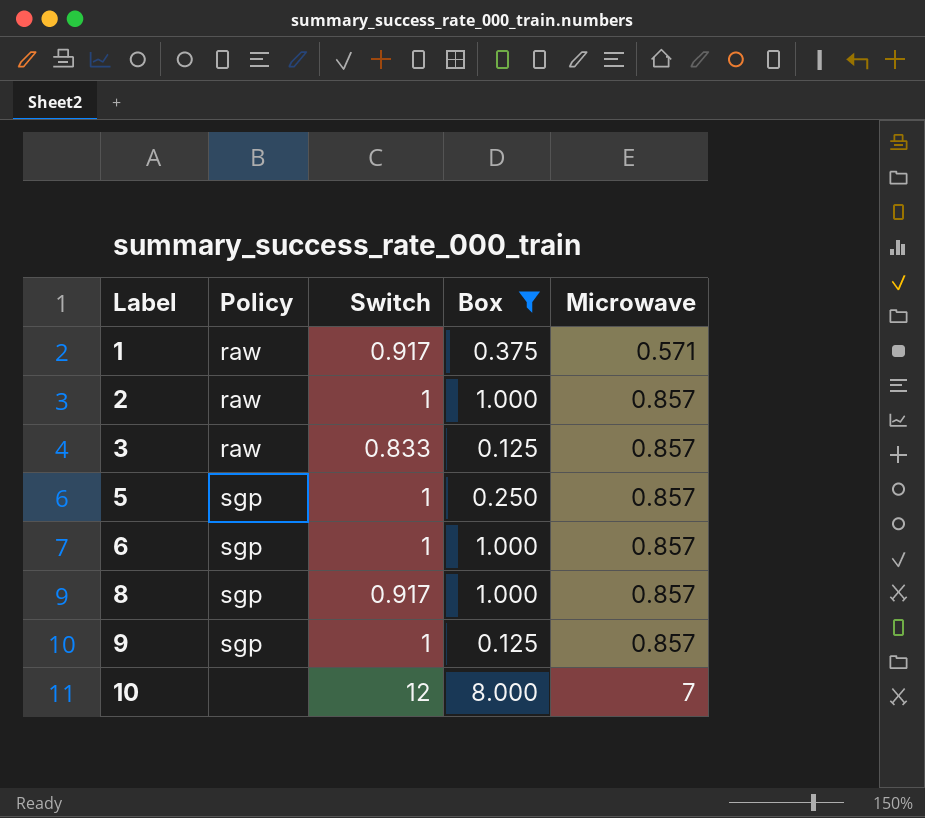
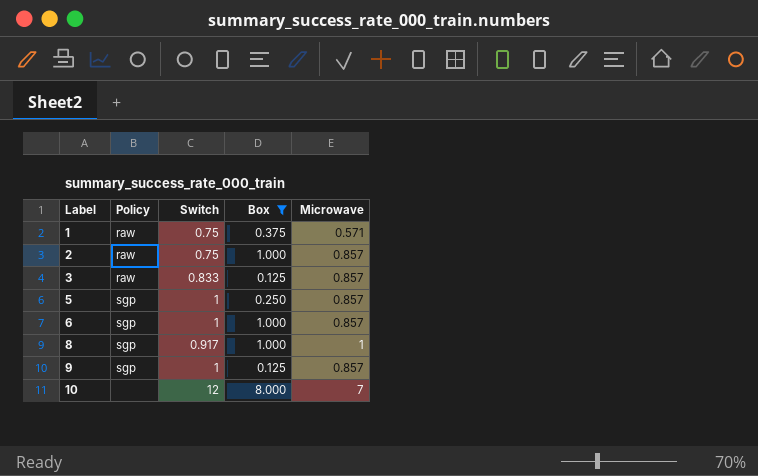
1 | Switch: 0.917 -> 0.75
2 | Switch: 1 -> 0.75
8 | Microwave: 0.857 -> 1

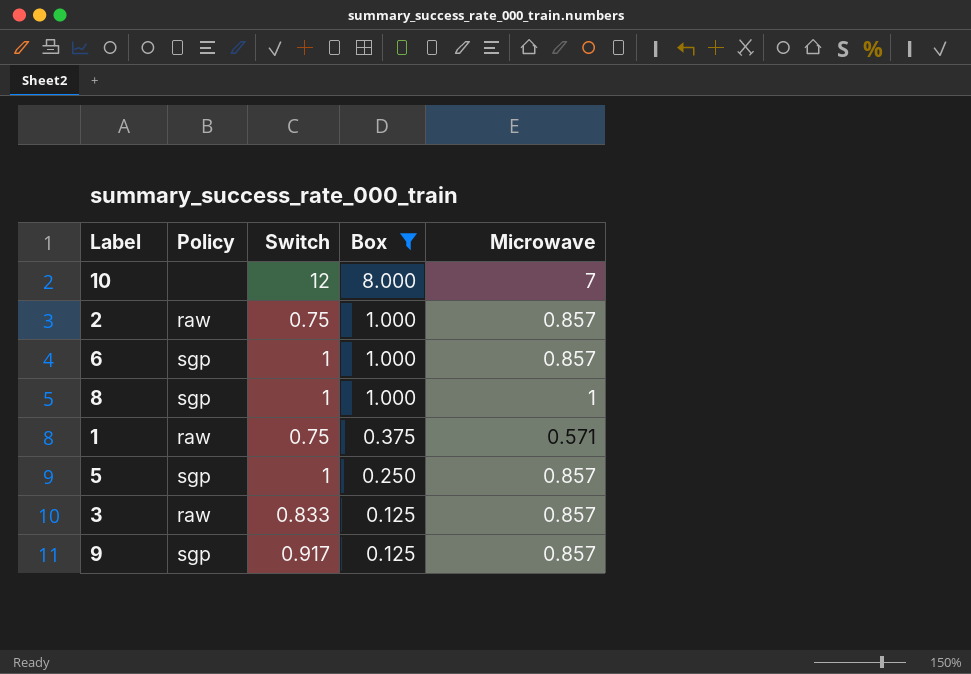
row order: Label ascending -> Box descending
8 | Switch: 0.917 -> 1
9 | Switch: 1 -> 0.917

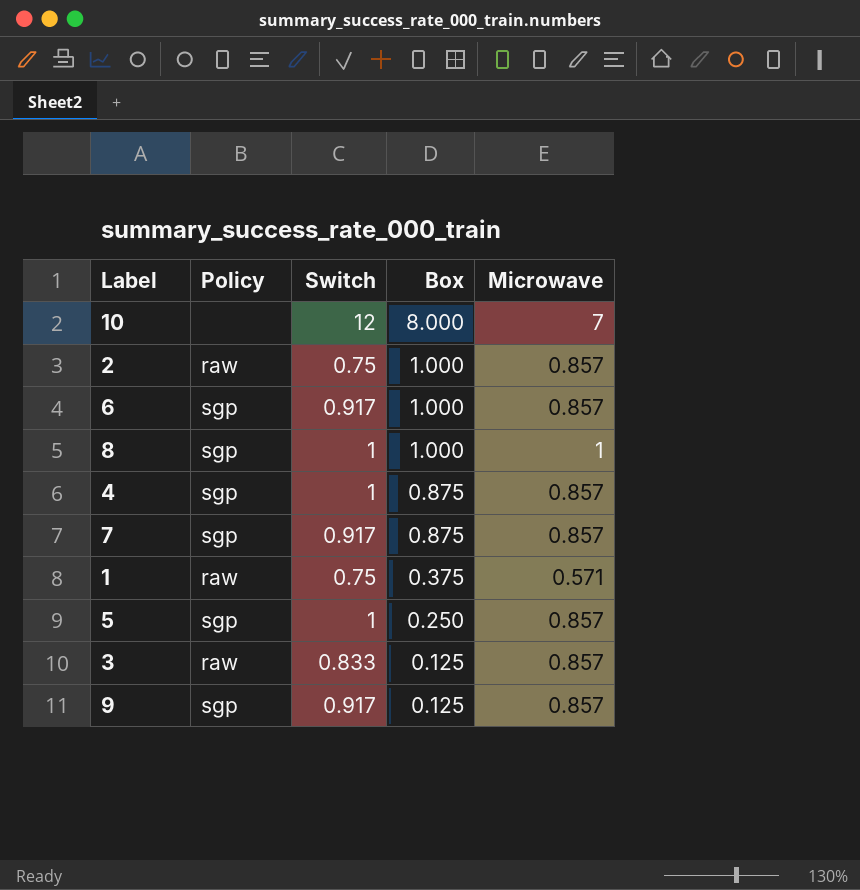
filter: Box != 0.875 -> none
6 | Switch: 1 -> 0.917

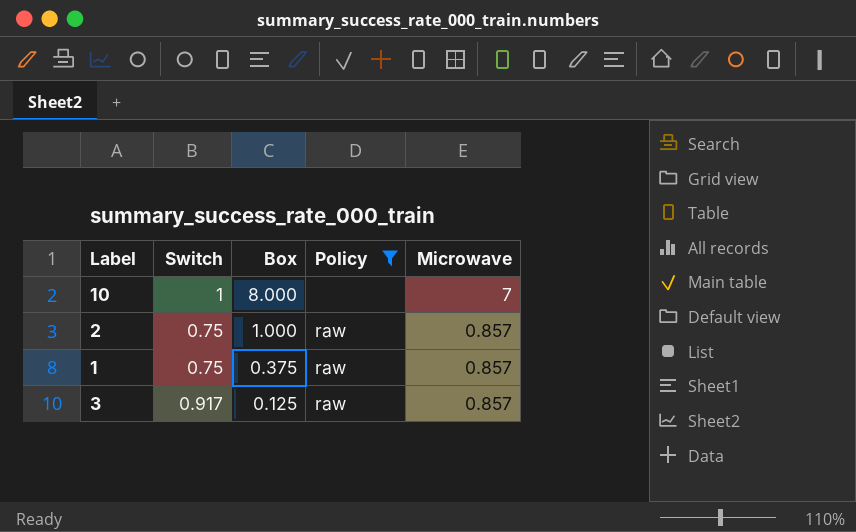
filter: none -> Policy != sgp
column Policy | position: 2 -> 4
10 | Switch: 12 -> 1
1 | Microwave: 0.571 -> 0.857
3 | Switch: 0.833 -> 0.917

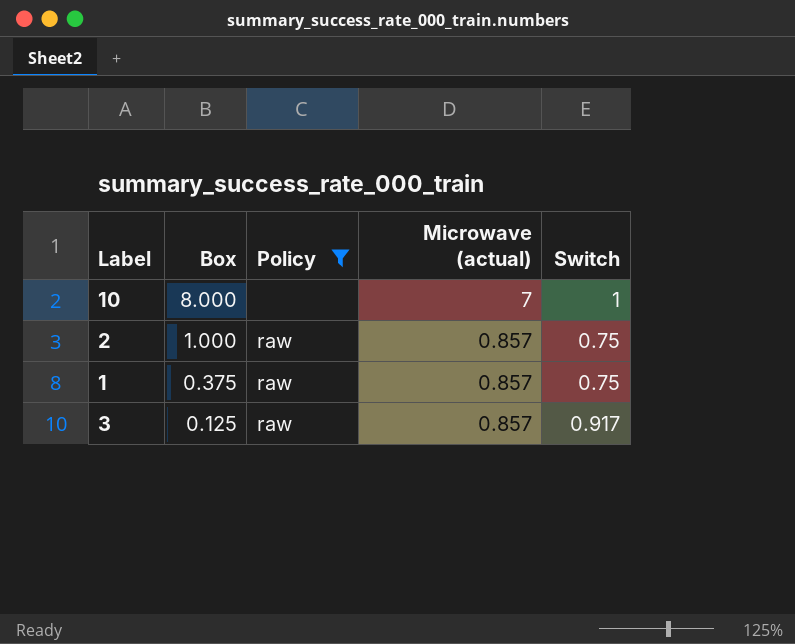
column name: Microwave -> Microwave (actual)
column Switch | position: 2 -> 5

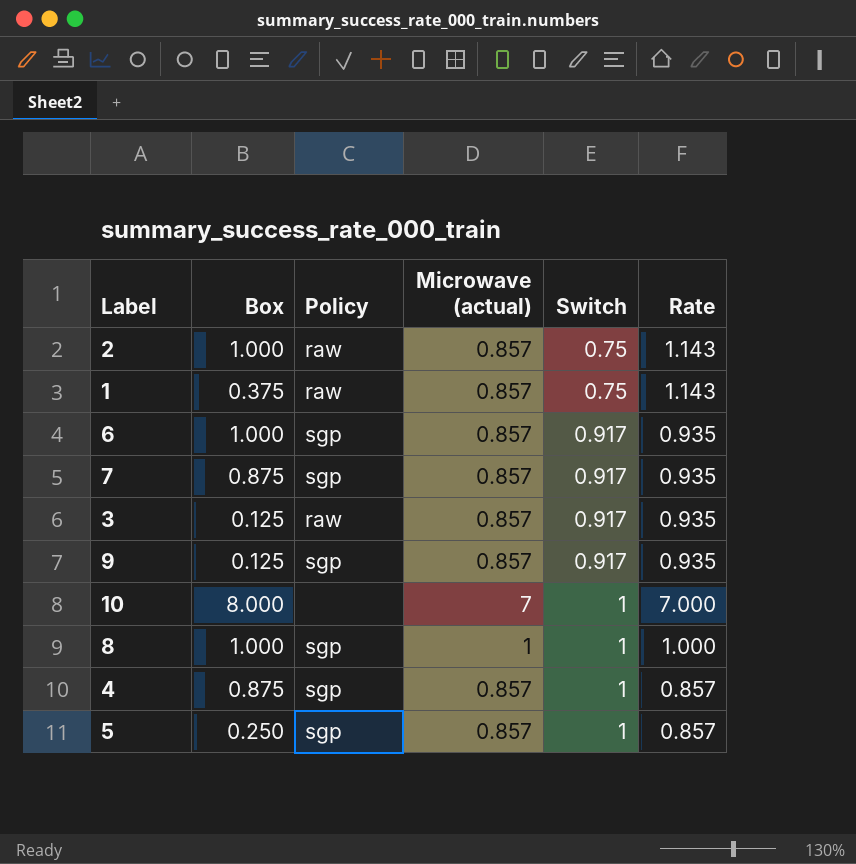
filter: Policy != sgp -> none
row order: Box descending -> Switch ascending
column Rate | formula: none -> [Microwave (actual)] / [Switch]

